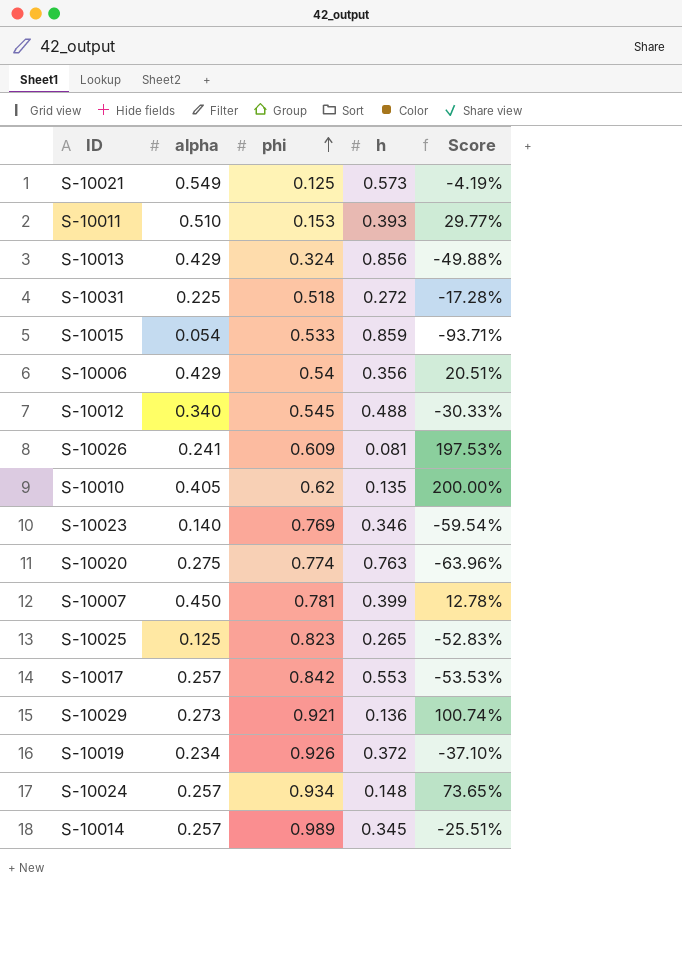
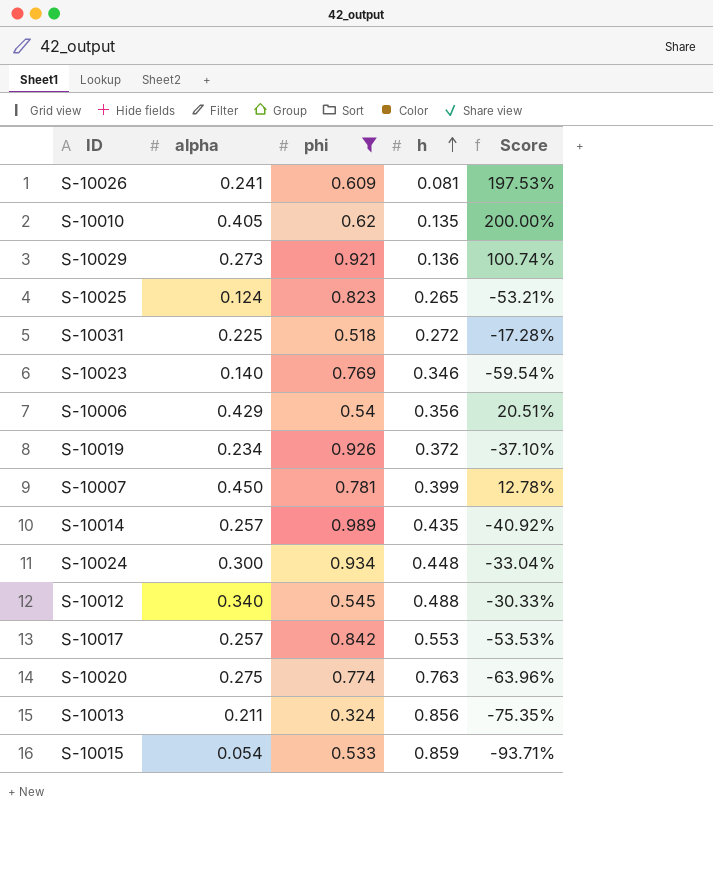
filter: none -> phi >= 0.324
row order: phi ascending -> h ascending
S-10025 | alpha: 0.125 -> 0.124
S-10025 | Score: -52.83% -> -53.21%
S-10014 | h: 0.345 -> 0.435
S-10014 | Score: -25.51% -> -40.92%
S-10024 | alpha: 0.257 -> 0.300
S-10024 | h: 0.148 -> 0.448
S-10024 | Score: 73.65% -> -33.04%
S-10013 | alpha: 0.429 -> 0.211
S-10013 | Score: -49.88% -> -75.35%

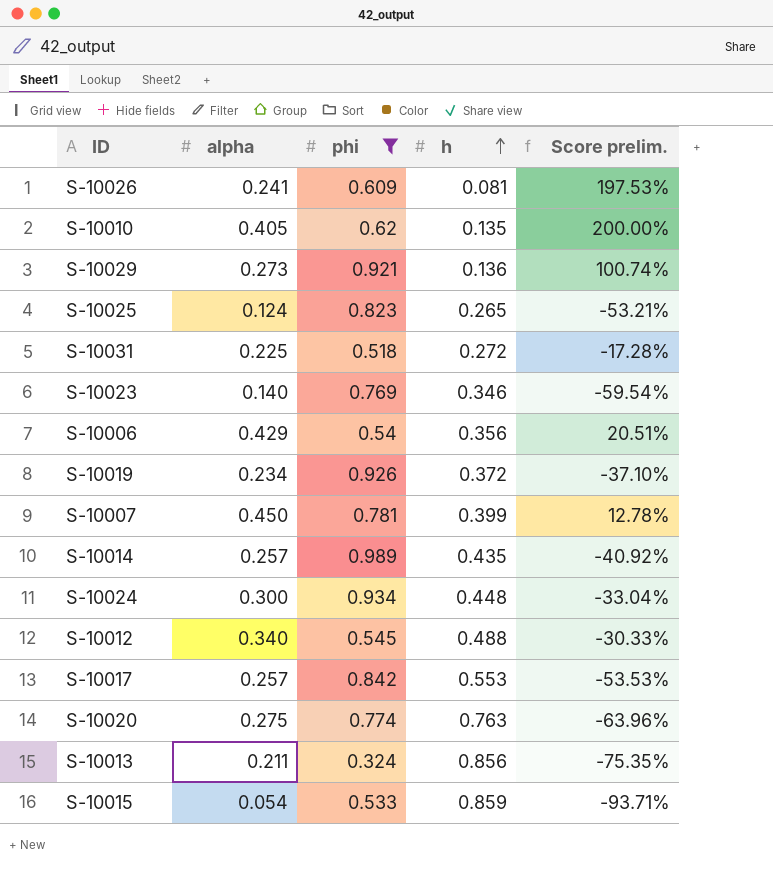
column name: Score -> Score prelim.

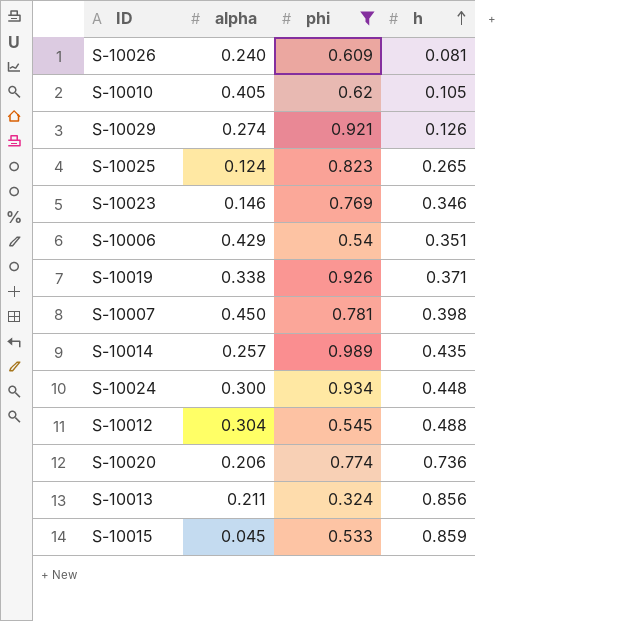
column Score prelim. | formula: ([alpha] - [h]) / [h] -> none
row S-10031: 0.225 | 0.518 | 0.272 | -17.28% -> none
row S-10017: 0.257 | 0.842 | 0.553 | -53.53% -> none
S-10026 | alpha: 0.241 -> 0.240
S-10010 | h: 0.135 -> 0.105
S-10029 | alpha: 0.273 -> 0.274
S-10029 | h: 0.136 -> 0.126
S-10023 | alpha: 0.140 -> 0.146
S-10006 | h: 0.356 -> 0.351
S-10019 | alpha: 0.234 -> 0.338
S-10019 | h: 0.372 -> 0.371
S-10007 | h: 0.399 -> 0.398
S-10012 | alpha: 0.340 -> 0.304
S-10020 | alpha: 0.275 -> 0.206
S-10020 | h: 0.763 -> 0.736
S-10015 | alpha: 0.054 -> 0.045

